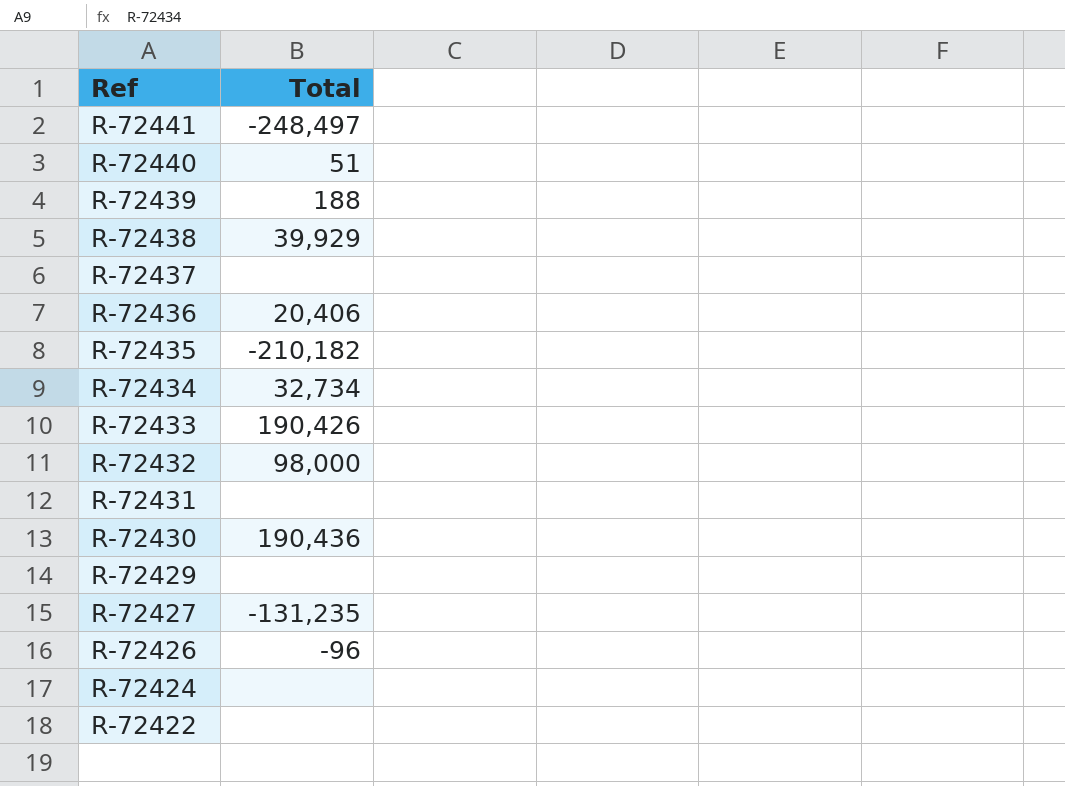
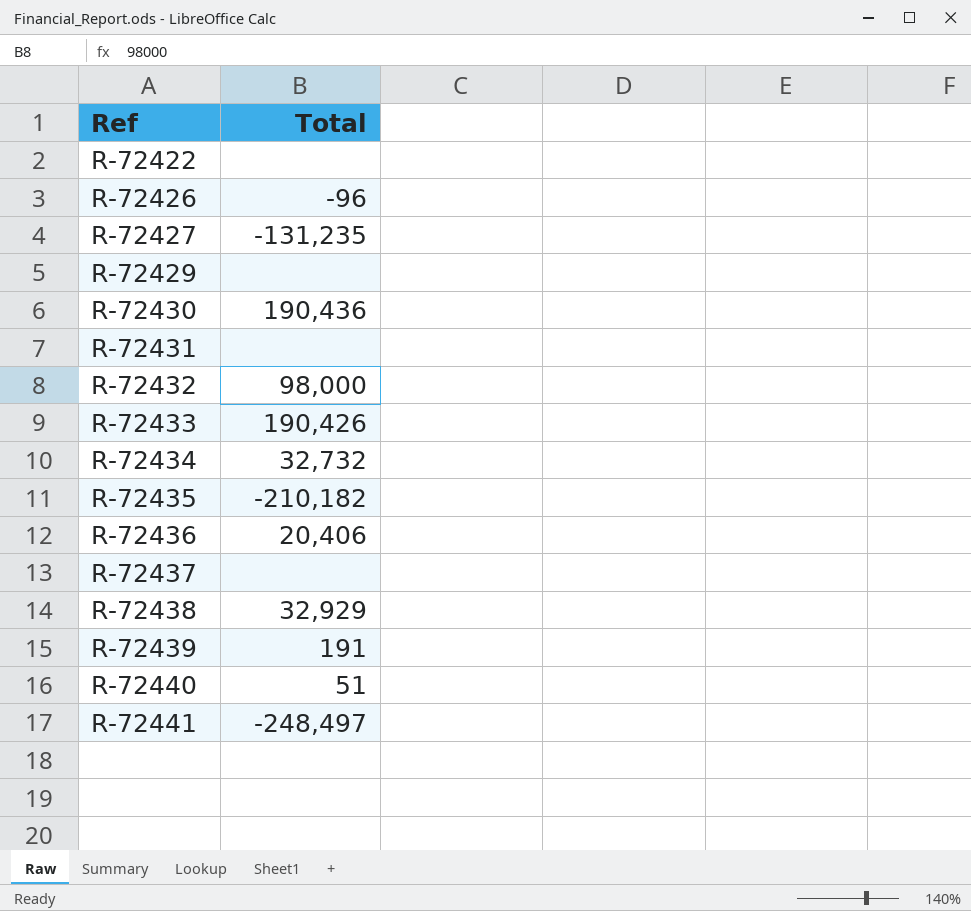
row order: Ref descending -> Ref ascending
row R-72424: none -> none
R-72434 | Total: 32,734 -> 32,732
R-72438 | Total: 39,929 -> 32,929
R-72439 | Total: 188 -> 191

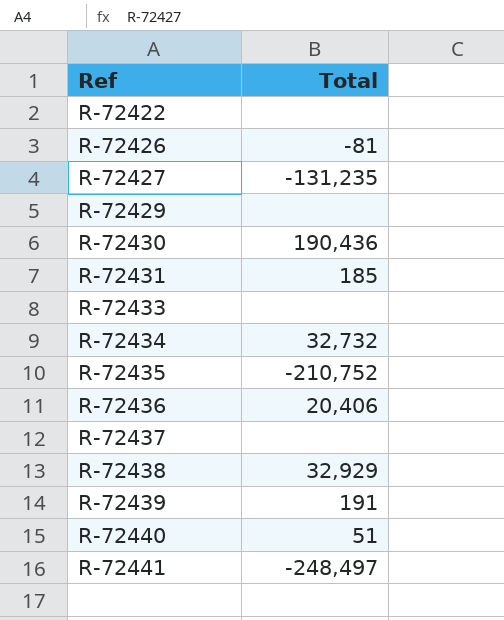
row R-72432: 98,000 -> none
R-72426 | Total: -96 -> -81
R-72431 | Total: none -> 185
R-72433 | Total: 190,426 -> none
R-72435 | Total: -210,182 -> -210,752

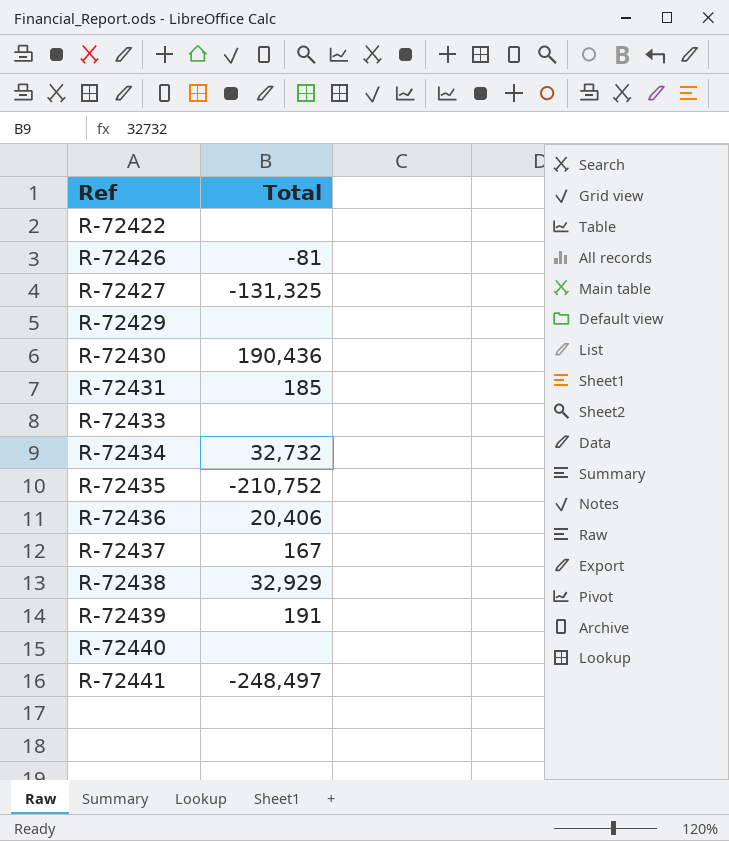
R-72427 | Total: -131,235 -> -131,325
R-72437 | Total: none -> 167
R-72440 | Total: 51 -> none

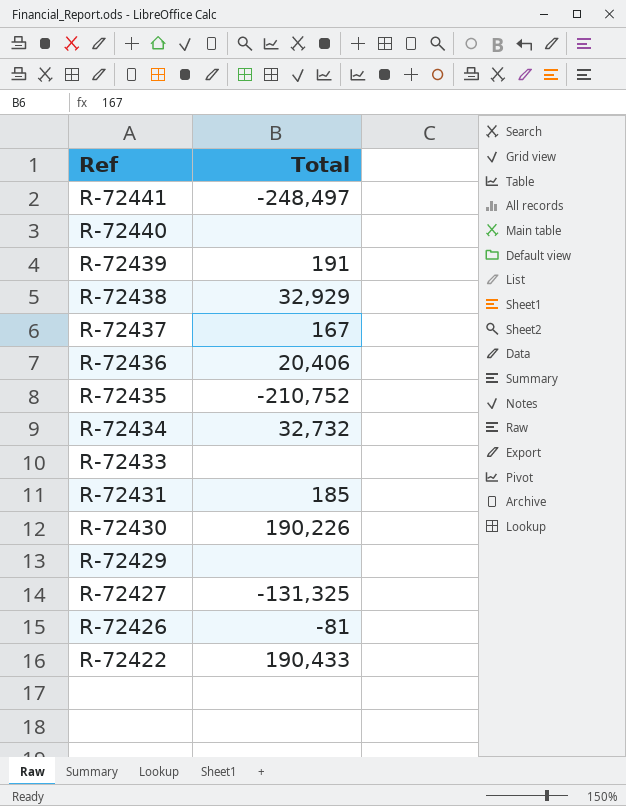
row order: Ref ascending -> Ref descending
R-72430 | Total: 190,436 -> 190,226
R-72422 | Total: none -> 190,433

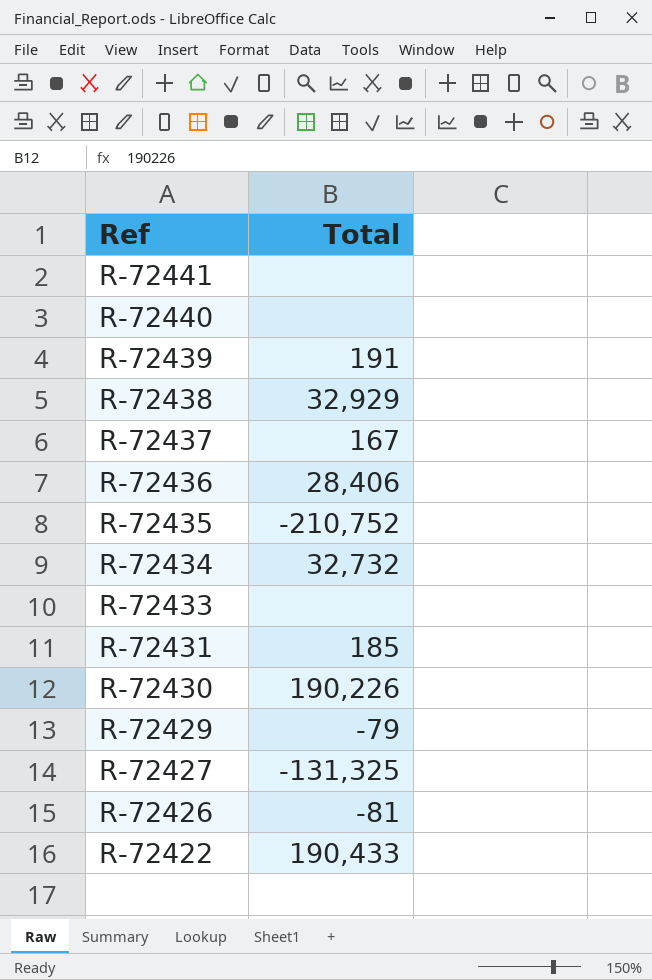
R-72441 | Total: -248,497 -> none
R-72436 | Total: 20,406 -> 28,406
R-72429 | Total: none -> -79

